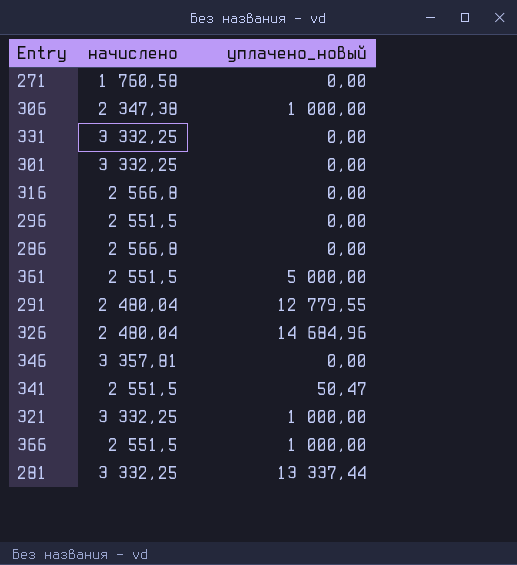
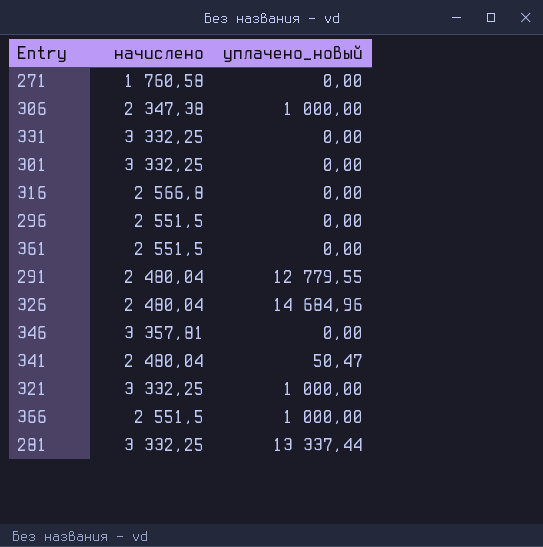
row 286: 2 566,8 | 0,00 -> none
361 | уплачено_новый: 5 000,00 -> 0,00
341 | начислено: 2 551,5 -> 2 480,04

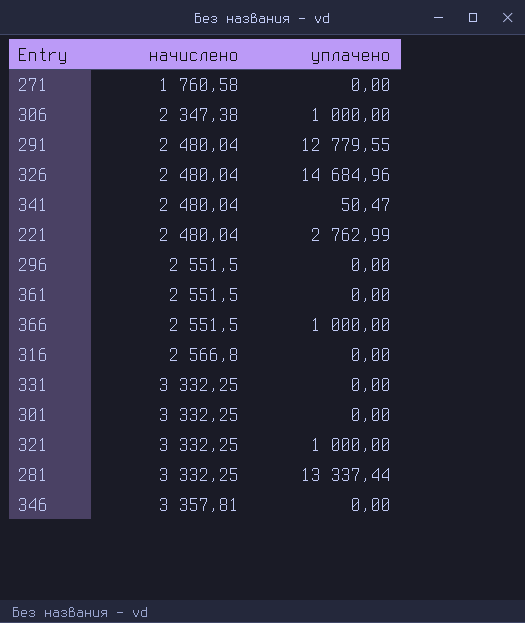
row order: none -> начислено ascending
column name: уплачено_новый -> уплачено
row 221: none -> 2 480,04 | 2 762,99

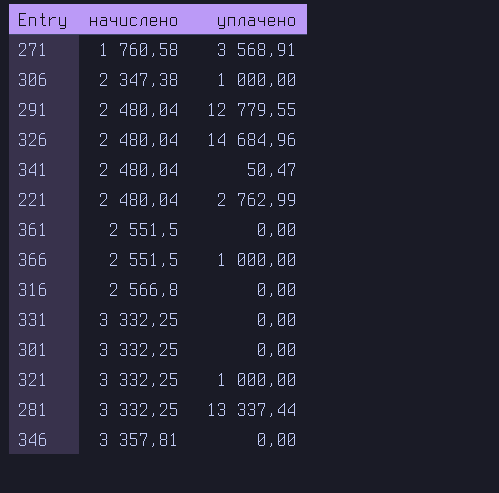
row 296: 2 551,5 | 0,00 -> none
271 | уплачено: 0,00 -> 3 568,91

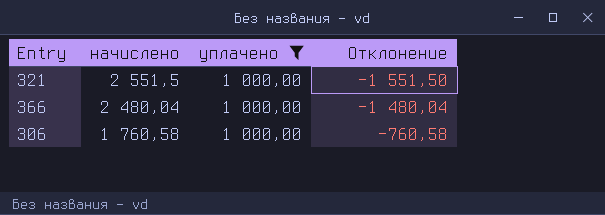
filter: none -> уплачено = 1 000,00
row order: начислено ascending -> начислено descending
column Отклонение | formula: none -> [уплачено] - [начислено]
321 | начислено: 3 332,25 -> 2 551,5
366 | начислено: 2 551,5 -> 2 480,04
306 | начислено: 2 347,38 -> 1 760,58

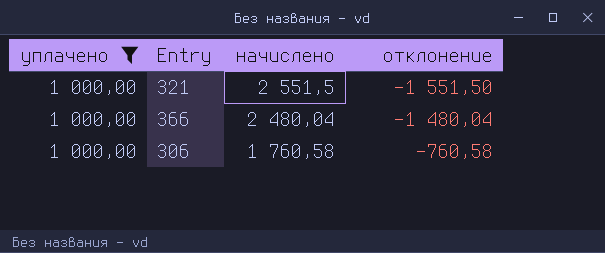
column уплачено | position: 3 -> 1
column name: Отклонение -> отклонение

